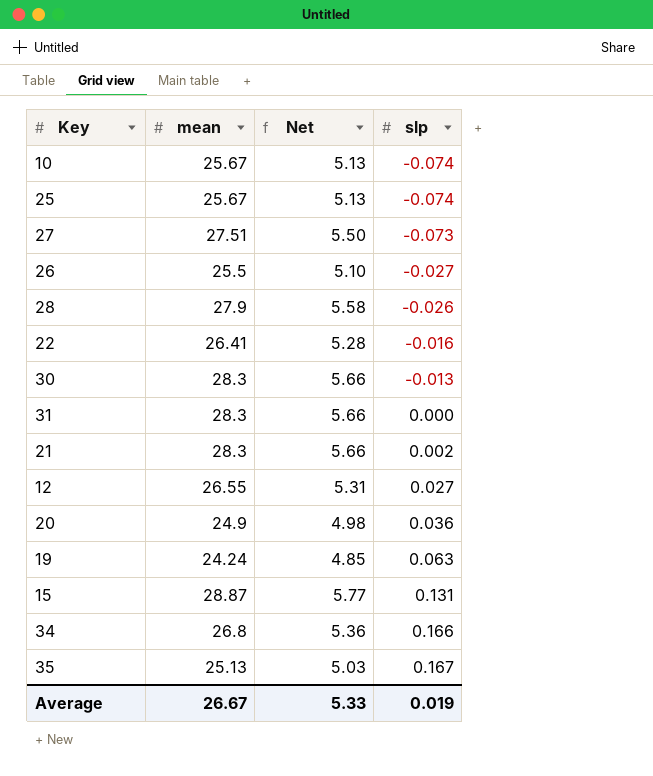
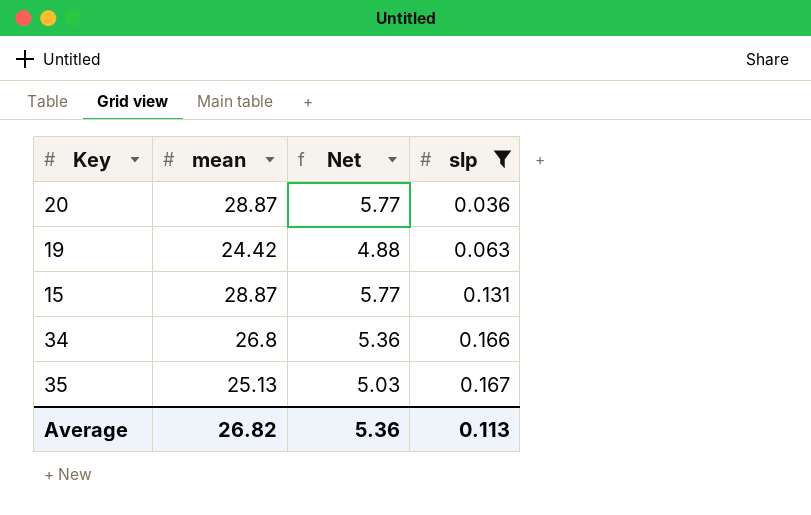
filter: none -> slp >= 0.036
20 | mean: 24.9 -> 28.87
20 | Net: 4.98 -> 5.77
19 | mean: 24.24 -> 24.42
19 | Net: 4.85 -> 4.88
Average | mean: 26.67 -> 26.82
Average | Net: 5.33 -> 5.36
Average | slp: 0.019 -> 0.113

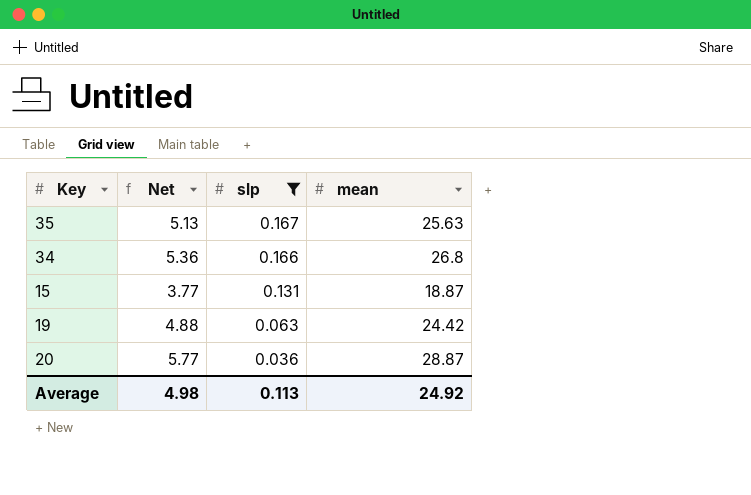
row order: slp ascending -> slp descending
column mean | position: 2 -> 4
35 | Net: 5.03 -> 5.13
35 | mean: 25.13 -> 25.63
15 | Net: 5.77 -> 3.77
15 | mean: 28.87 -> 18.87
Average | Net: 5.36 -> 4.98
Average | mean: 26.82 -> 24.92

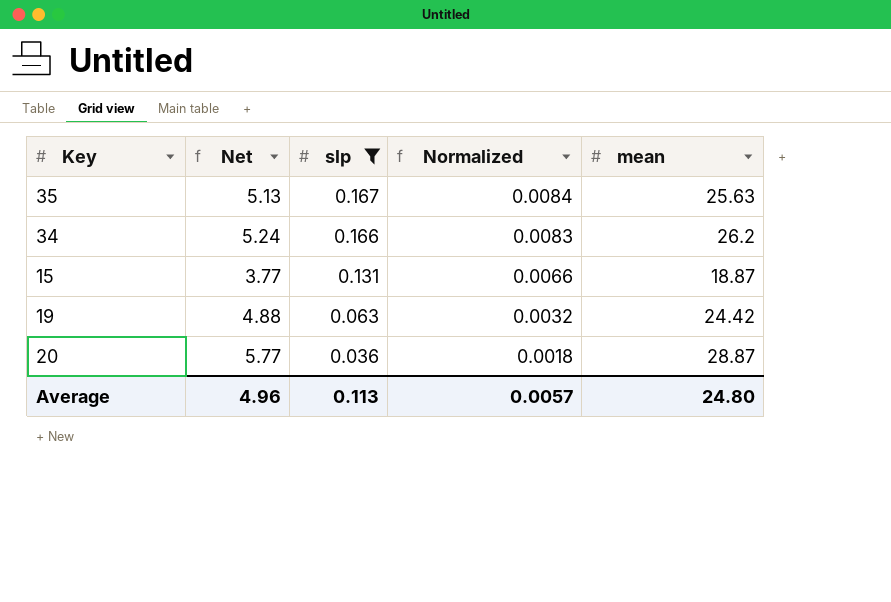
column Normalized | formula: none -> [slp] * 0.05
34 | Net: 5.36 -> 5.24
34 | mean: 26.8 -> 26.2
Average | Net: 4.98 -> 4.96
Average | mean: 24.92 -> 24.80

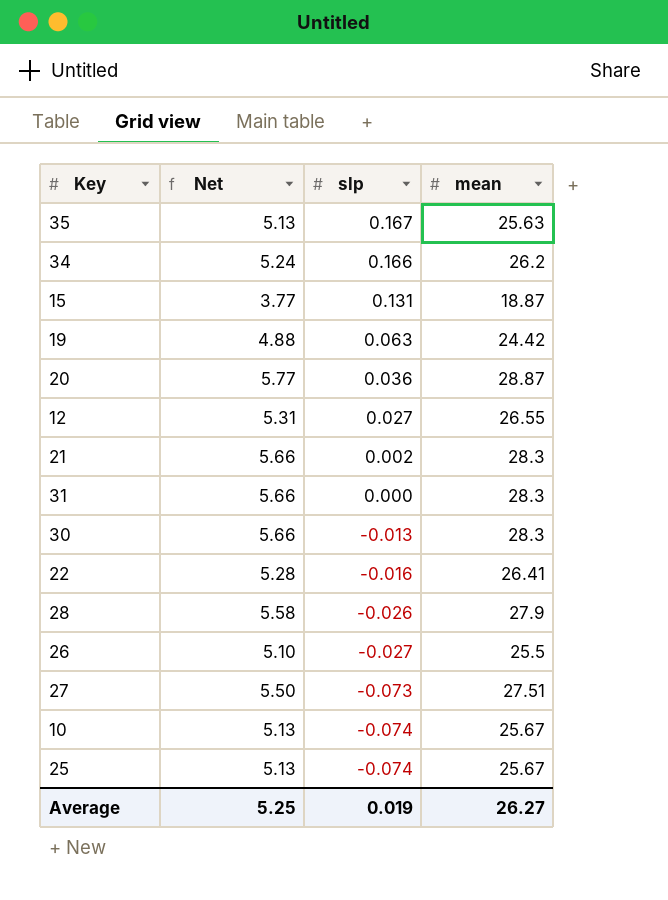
filter: slp >= 0.036 -> none
column Normalized | formula: [slp] * 0.05 -> none
Average | Net: 4.96 -> 5.25
Average | slp: 0.113 -> 0.019
Average | mean: 24.80 -> 26.27

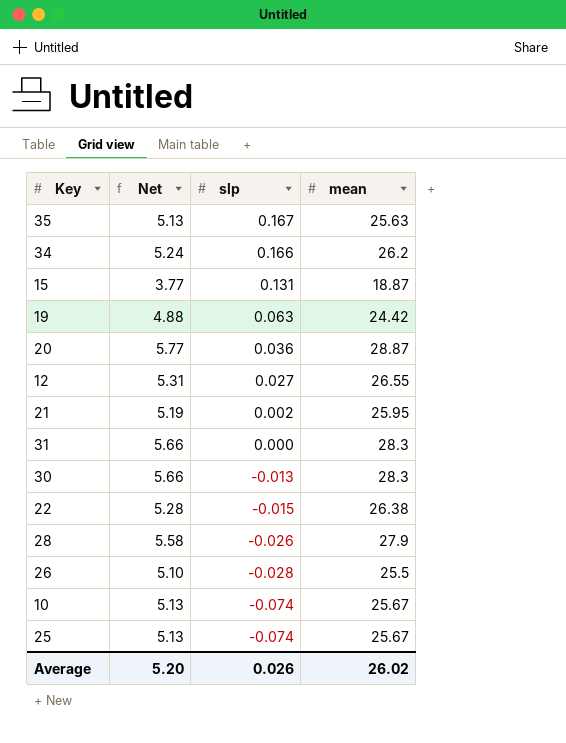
row 27: 5.50 | -0.073 | 27.51 -> none
21 | Net: 5.66 -> 5.19
21 | mean: 28.3 -> 25.95
22 | slp: -0.016 -> -0.015
22 | mean: 26.41 -> 26.38
26 | slp: -0.027 -> -0.028
Average | Net: 5.25 -> 5.20
Average | slp: 0.019 -> 0.026
Average | mean: 26.27 -> 26.02

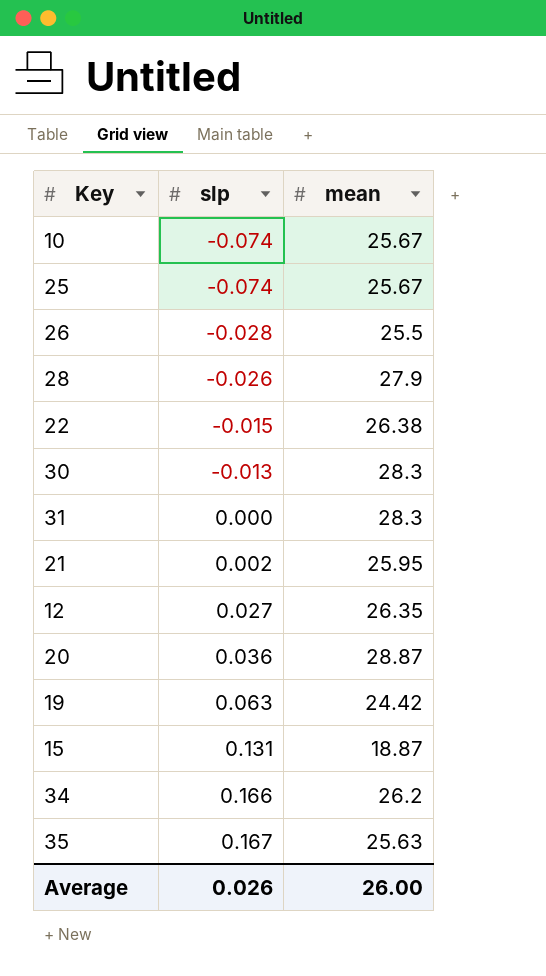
row order: slp descending -> slp ascending
column Net | formula: [mean] * 0.2 -> none
12 | mean: 26.55 -> 26.35
Average | mean: 26.02 -> 26.00

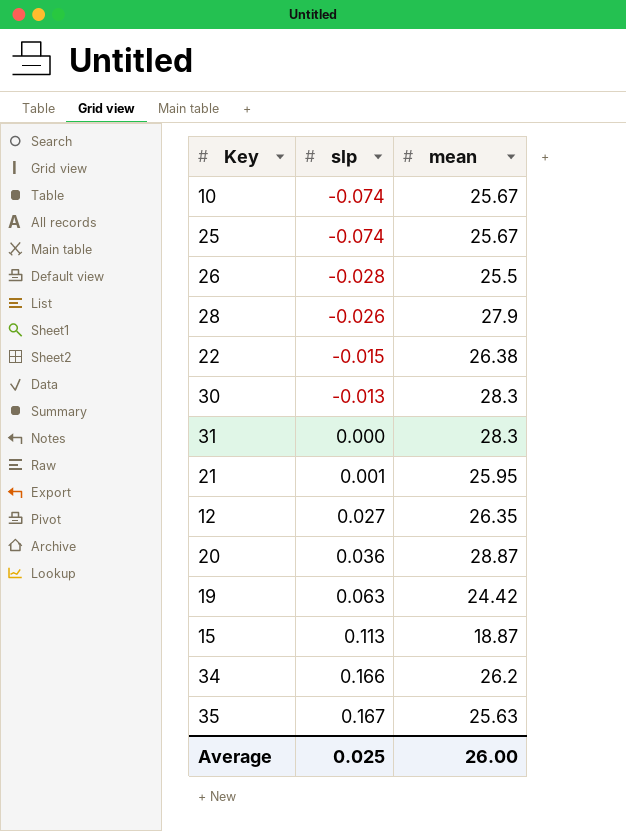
21 | slp: 0.002 -> 0.001
15 | slp: 0.131 -> 0.113
Average | slp: 0.026 -> 0.025

